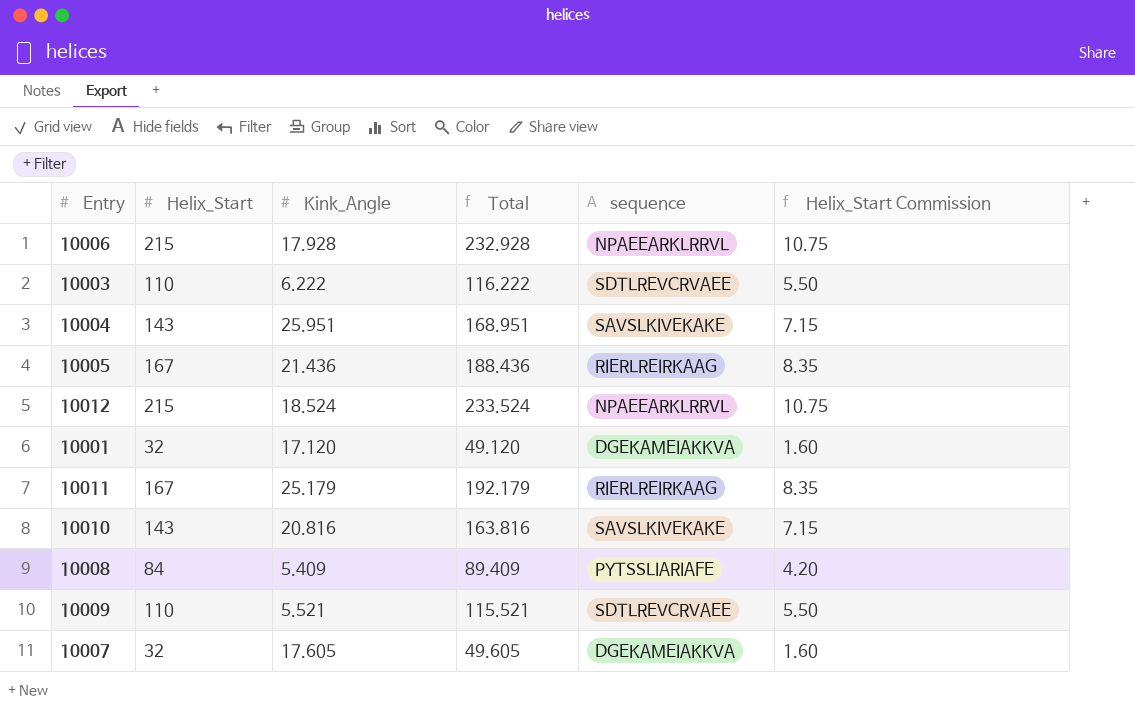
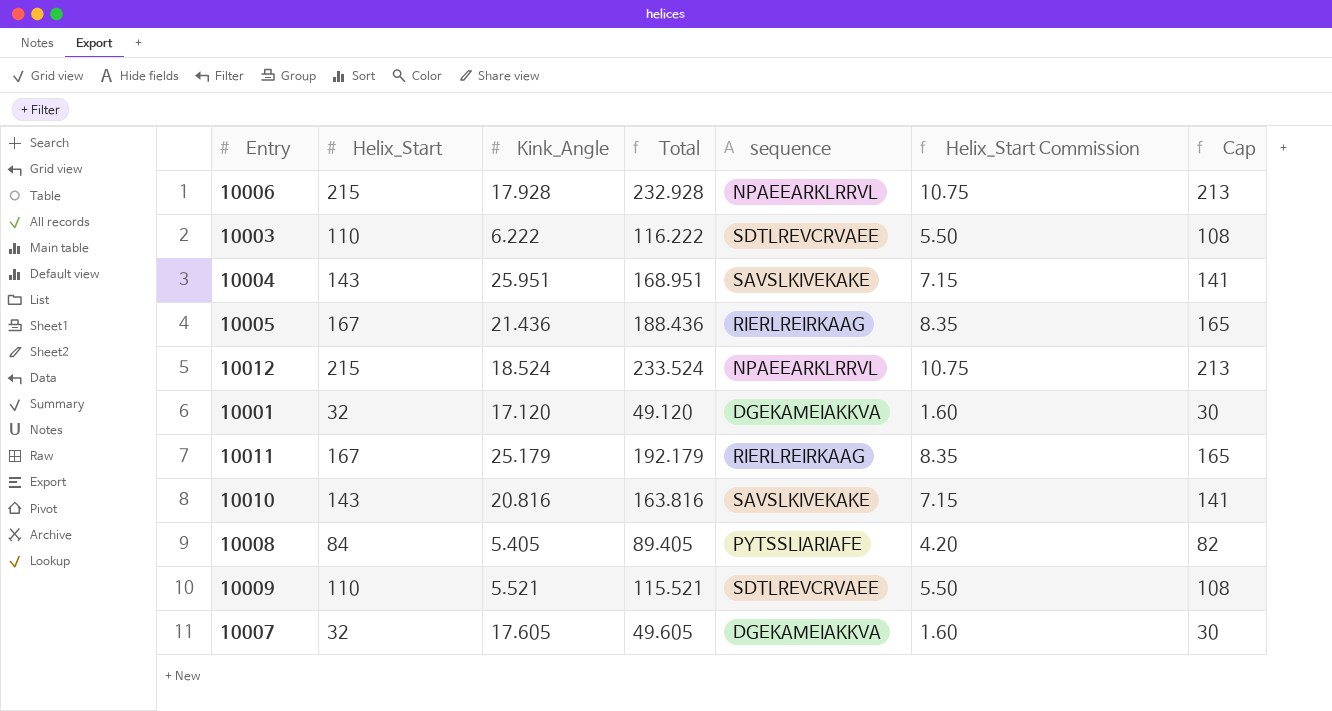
column Cap | formula: none -> [Helix_Start] - 2
10008 | Kink_Angle: 5.409 -> 5.405
10008 | Total: 89.409 -> 89.405

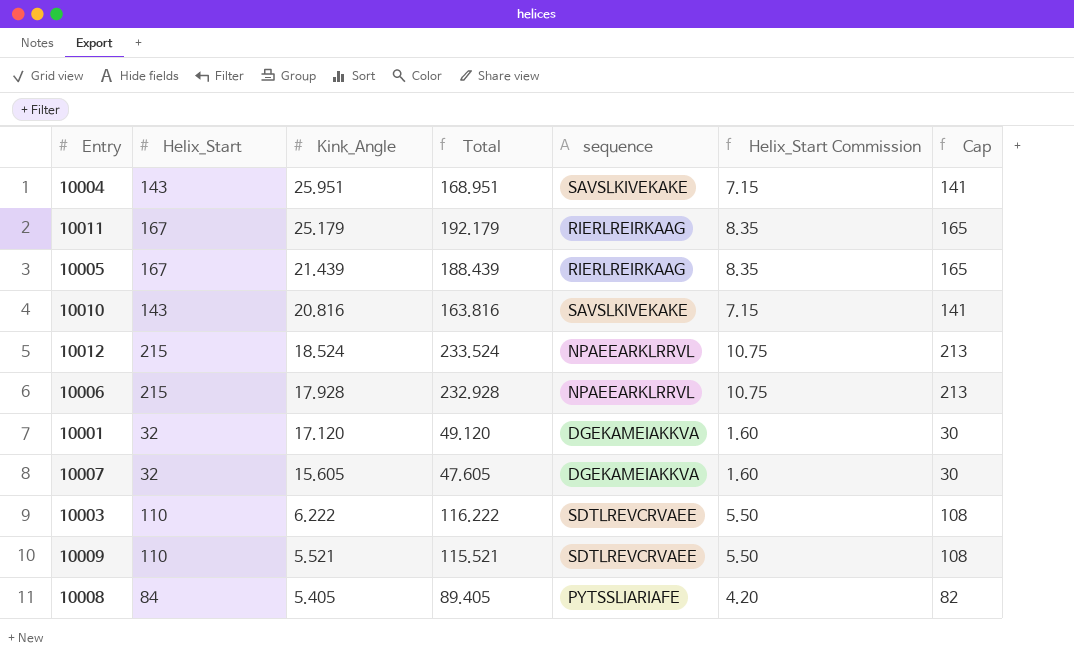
row order: none -> Kink_Angle descending
10005 | Kink_Angle: 21.436 -> 21.439
10005 | Total: 188.436 -> 188.439
10007 | Kink_Angle: 17.605 -> 15.605
10007 | Total: 49.605 -> 47.605

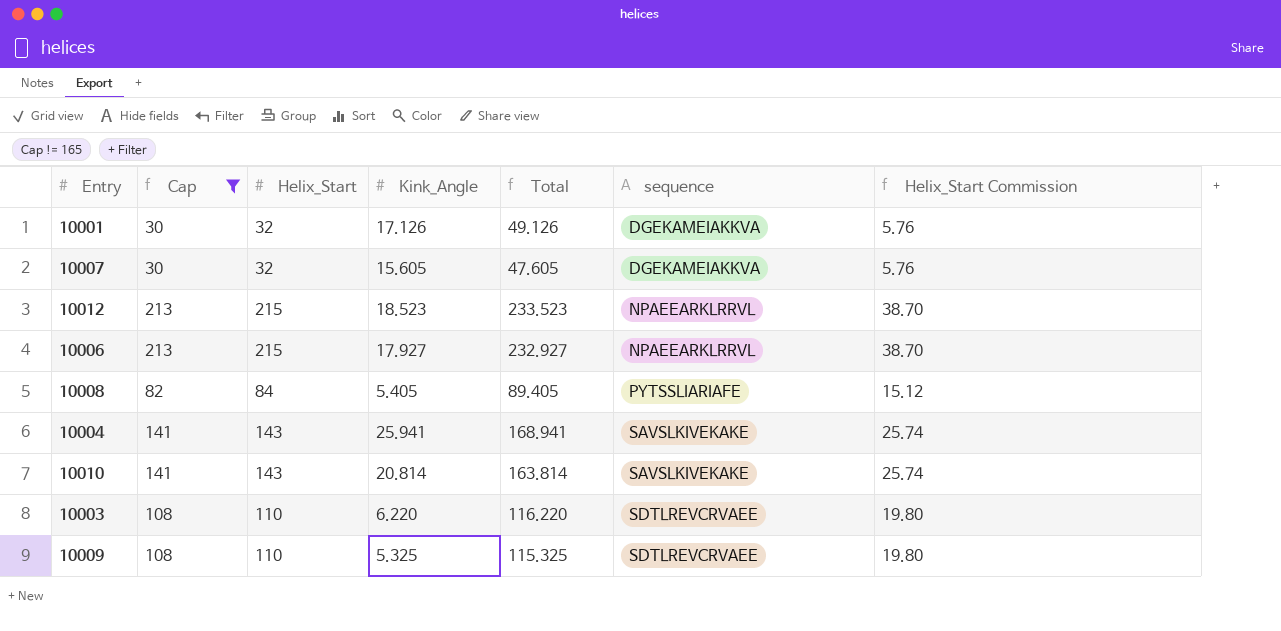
filter: none -> Cap != 165
row order: Kink_Angle descending -> sequence ascending
column Cap | position: 7 -> 2
column Helix_Start Commission | formula: [Helix_Start] * 0.05 -> [Helix_Start] * 0.18
10001 | Kink_Angle: 17.120 -> 17.126
10001 | Total: 49.120 -> 49.126
10012 | Kink_Angle: 18.524 -> 18.523
10012 | Total: 233.524 -> 233.523
10006 | Kink_Angle: 17.928 -> 17.927
10006 | Total: 232.928 -> 232.927
10004 | Kink_Angle: 25.951 -> 25.941
10004 | Total: 168.951 -> 168.941
10010 | Kink_Angle: 20.816 -> 20.814
10010 | Total: 163.816 -> 163.814
10003 | Kink_Angle: 6.222 -> 6.220
10003 | Total: 116.222 -> 116.220
10009 | Kink_Angle: 5.521 -> 5.325
10009 | Total: 115.521 -> 115.325

